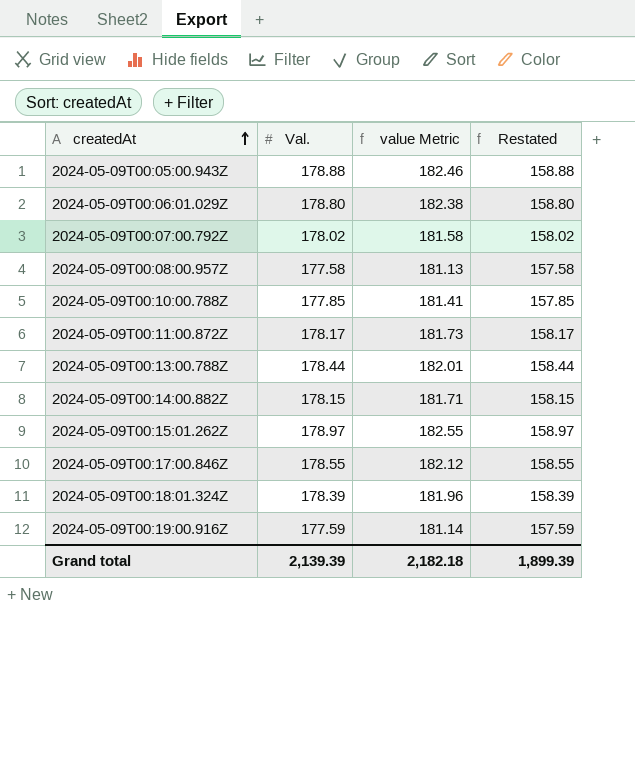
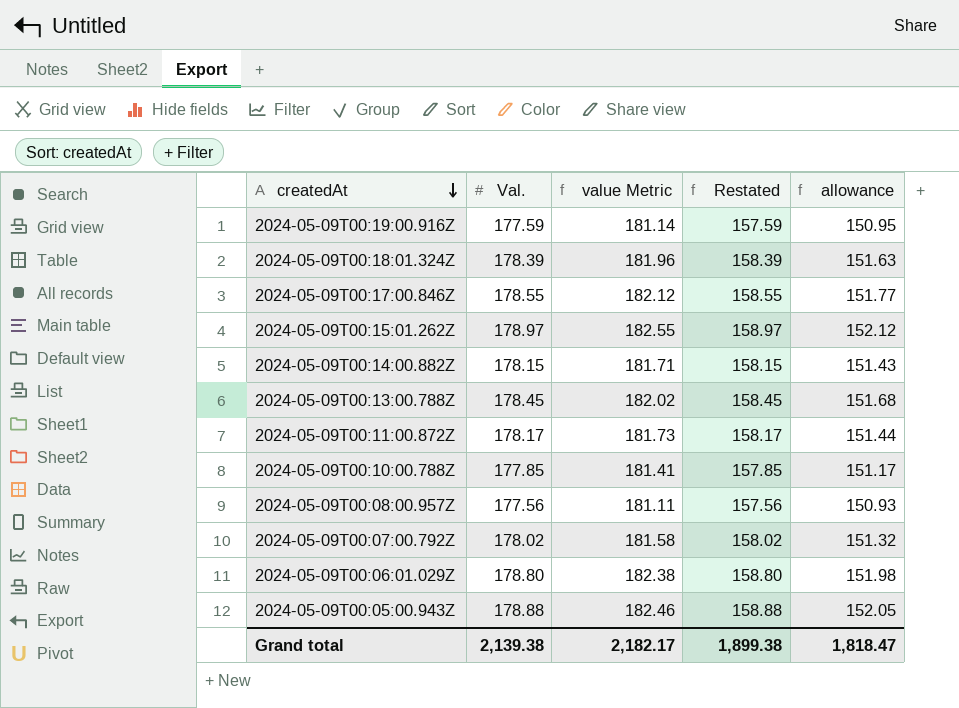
row order: createdAt ascending -> createdAt descending
column allowance | formula: none -> [Val.] * 0.85
2024-05-09T00:13:00.788Z | Val.: 178.44 -> 178.45
2024-05-09T00:13:00.788Z | value Metric: 182.01 -> 182.02
2024-05-09T00:13:00.788Z | Restated: 158.44 -> 158.45
2024-05-09T00:08:00.957Z | Val.: 177.58 -> 177.56
2024-05-09T00:08:00.957Z | value Metric: 181.13 -> 181.11
2024-05-09T00:08:00.957Z | Restated: 157.58 -> 157.56
Grand total | Val.: 2,139.39 -> 2,139.38
Grand total | value Metric: 2,182.18 -> 2,182.17
Grand total | Restated: 1,899.39 -> 1,899.38

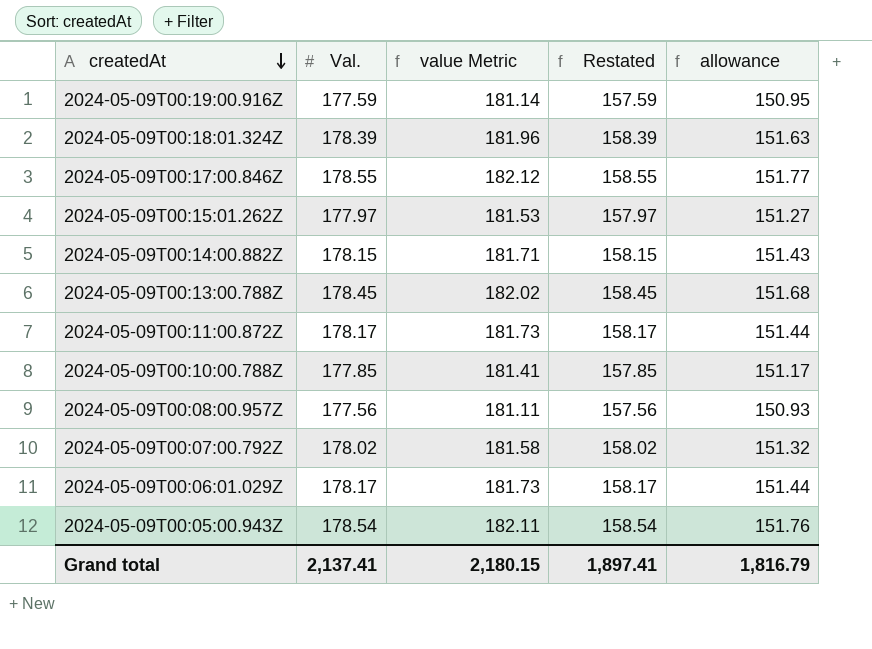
2024-05-09T00:15:01.262Z | Val.: 178.97 -> 177.97
2024-05-09T00:15:01.262Z | value Metric: 182.55 -> 181.53
2024-05-09T00:15:01.262Z | Restated: 158.97 -> 157.97
2024-05-09T00:15:01.262Z | allowance: 152.12 -> 151.27
2024-05-09T00:06:01.029Z | Val.: 178.80 -> 178.17
2024-05-09T00:06:01.029Z | value Metric: 182.38 -> 181.73
2024-05-09T00:06:01.029Z | Restated: 158.80 -> 158.17
2024-05-09T00:06:01.029Z | allowance: 151.98 -> 151.44
2024-05-09T00:05:00.943Z | Val.: 178.88 -> 178.54
2024-05-09T00:05:00.943Z | value Metric: 182.46 -> 182.11
2024-05-09T00:05:00.943Z | Restated: 158.88 -> 158.54
2024-05-09T00:05:00.943Z | allowance: 152.05 -> 151.76
Grand total | Val.: 2,139.38 -> 2,137.41
Grand total | value Metric: 2,182.17 -> 2,180.15
Grand total | Restated: 1,899.38 -> 1,897.41
Grand total | allowance: 1,818.47 -> 1,816.79

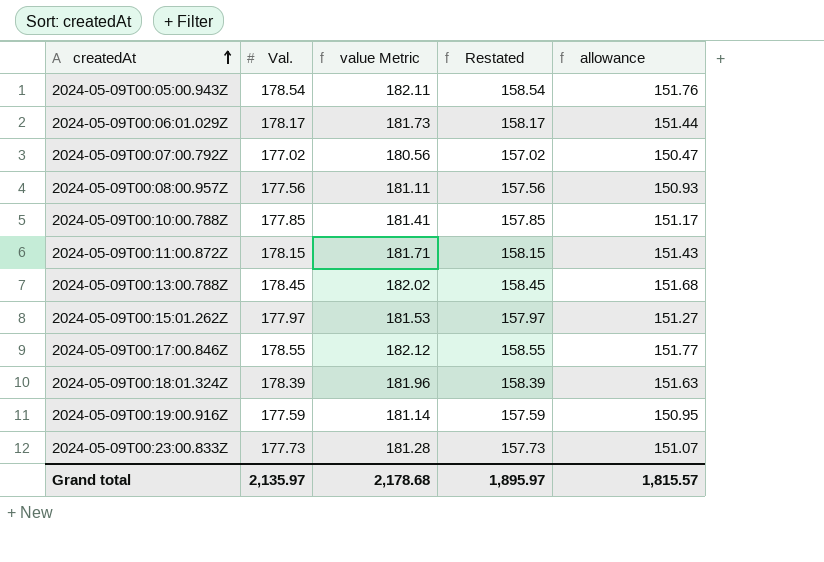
row order: createdAt descending -> createdAt ascending
row 2024-05-09T00:14:00.882Z: 178.15 | 181.71 | 158.15 | 151.43 -> none
2024-05-09T00:07:00.792Z | Val.: 178.02 -> 177.02
2024-05-09T00:07:00.792Z | value Metric: 181.58 -> 180.56
2024-05-09T00:07:00.792Z | Restated: 158.02 -> 157.02
2024-05-09T00:07:00.792Z | allowance: 151.32 -> 150.47
2024-05-09T00:11:00.872Z | Val.: 178.17 -> 178.15
2024-05-09T00:11:00.872Z | value Metric: 181.73 -> 181.71
2024-05-09T00:11:00.872Z | Restated: 158.17 -> 158.15
2024-05-09T00:11:00.872Z | allowance: 151.44 -> 151.43
row 2024-05-09T00:23:00.833Z: none -> 177.73 | 181.28 | 157.73 | 151.07
Grand total | Val.: 2,137.41 -> 2,135.97
Grand total | value Metric: 2,180.15 -> 2,178.68
Grand total | Restated: 1,897.41 -> 1,895.97
Grand total | allowance: 1,816.79 -> 1,815.57

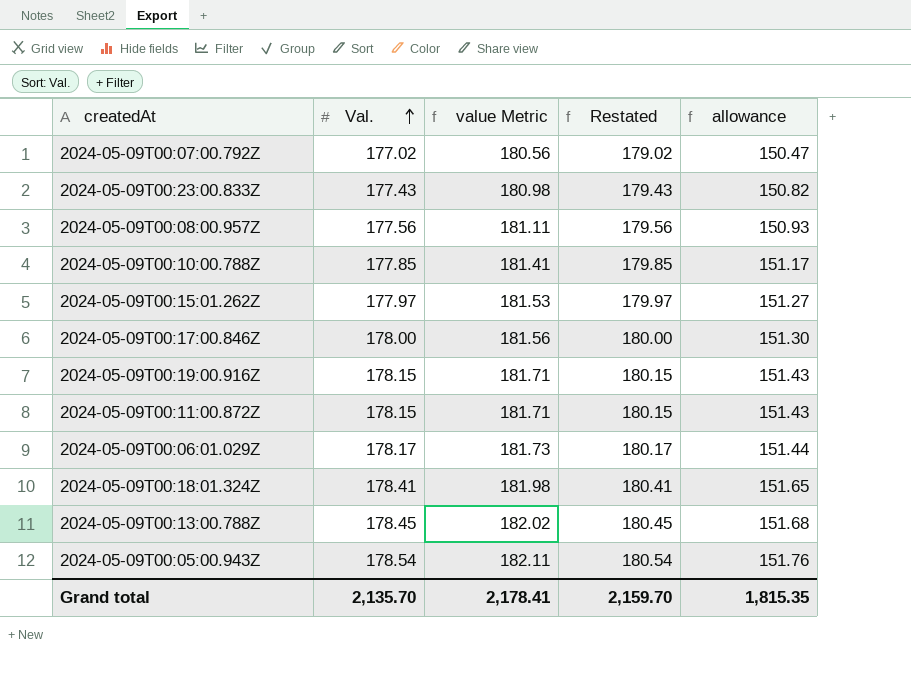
row order: createdAt ascending -> Val. ascending
column Restated | formula: [Val.] - 20 -> [Val.] + 2
2024-05-09T00:23:00.833Z | Val.: 177.73 -> 177.43
2024-05-09T00:23:00.833Z | value Metric: 181.28 -> 180.98
2024-05-09T00:23:00.833Z | allowance: 151.07 -> 150.82
2024-05-09T00:17:00.846Z | Val.: 178.55 -> 178.00
2024-05-09T00:17:00.846Z | value Metric: 182.12 -> 181.56
2024-05-09T00:17:00.846Z | allowance: 151.77 -> 151.30
2024-05-09T00:19:00.916Z | Val.: 177.59 -> 178.15
2024-05-09T00:19:00.916Z | value Metric: 181.14 -> 181.71
2024-05-09T00:19:00.916Z | allowance: 150.95 -> 151.43
2024-05-09T00:18:01.324Z | Val.: 178.39 -> 178.41
2024-05-09T00:18:01.324Z | value Metric: 181.96 -> 181.98
2024-05-09T00:18:01.324Z | allowance: 151.63 -> 151.65
Grand total | Val.: 2,135.97 -> 2,135.70
Grand total | value Metric: 2,178.68 -> 2,178.41
Grand total | Restated: 1,895.97 -> 2,159.70
Grand total | allowance: 1,815.57 -> 1,815.35

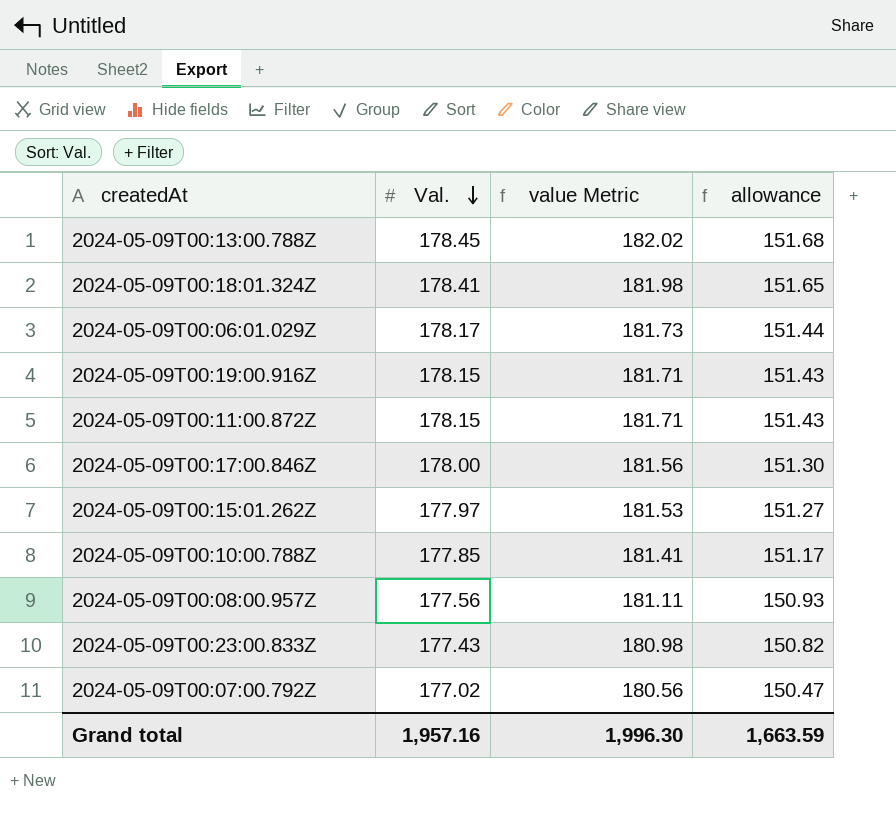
row order: Val. ascending -> Val. descending
column Restated | formula: [Val.] + 2 -> none
row 2024-05-09T00:05:00.943Z: 178.54 | 182.11 | 180.54 | 151.76 -> none
Grand total | Val.: 2,135.70 -> 1,957.16
Grand total | value Metric: 2,178.41 -> 1,996.30
Grand total | allowance: 1,815.35 -> 1,663.59

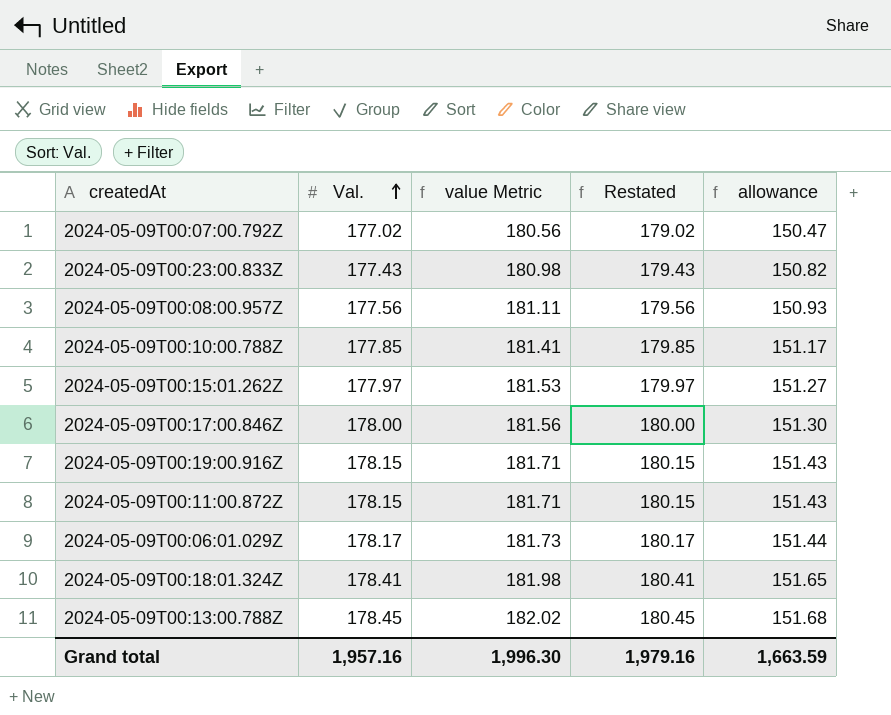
row order: Val. descending -> Val. ascending
column Restated | formula: none -> [Val.] + 2

